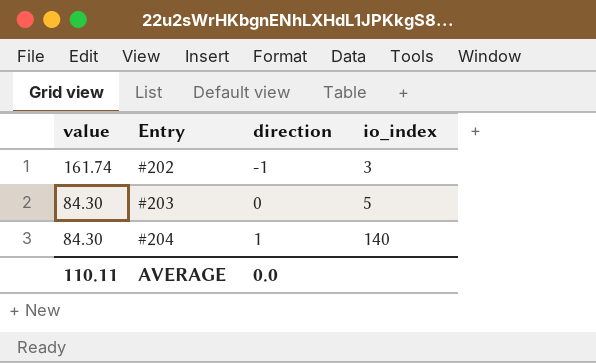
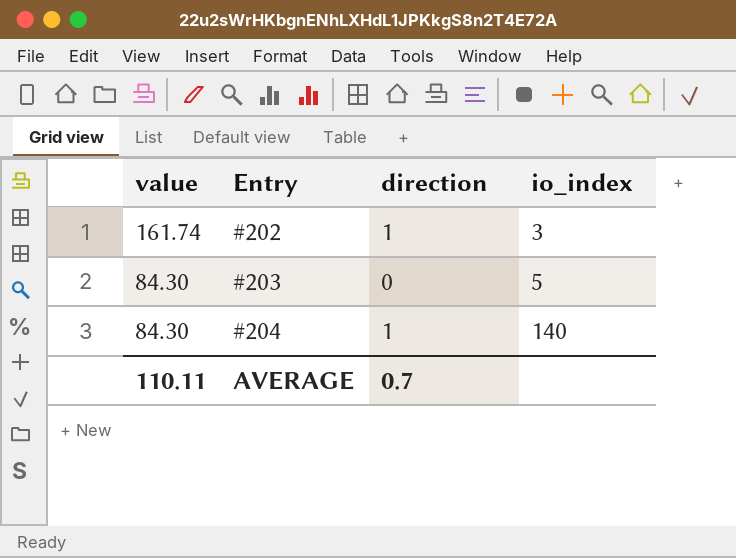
#202 | direction: -1 -> 1
AVERAGE | direction: 0.0 -> 0.7

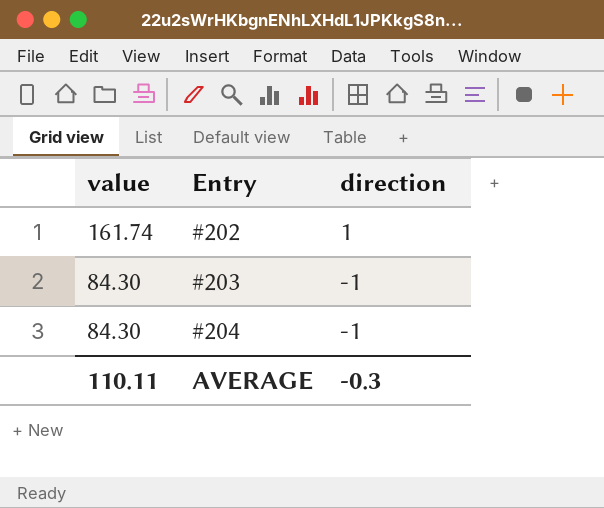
column io_index | position: 4 -> none
#203 | direction: 0 -> -1
#204 | direction: 1 -> -1
AVERAGE | direction: 0.7 -> -0.3

